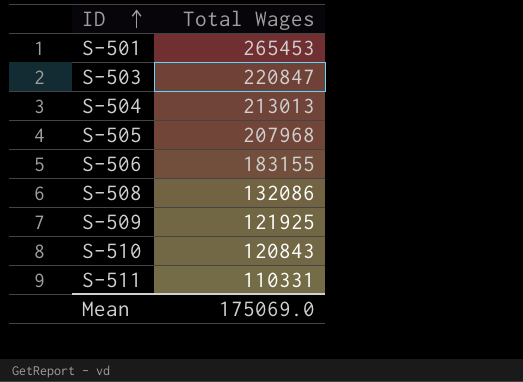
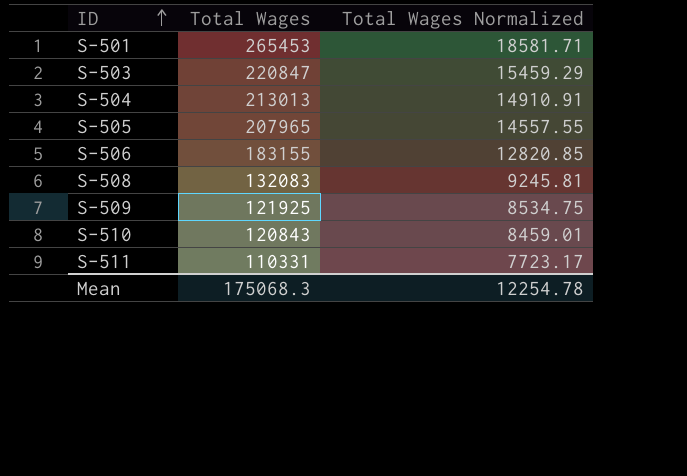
column Total Wages Normalized | formula: none -> [Total Wages] * 0.07
S-505 | Total Wages: 207968 -> 207965
S-508 | Total Wages: 132086 -> 132083
Mean | Total Wages: 175069.0 -> 175068.3

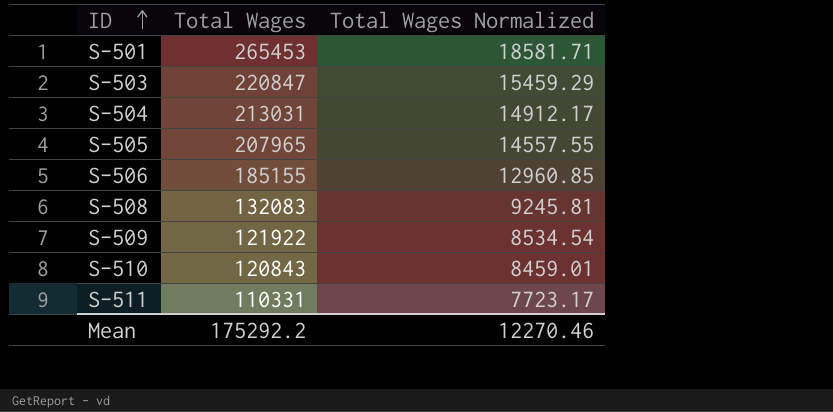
S-504 | Total Wages: 213013 -> 213031
S-504 | Total Wages Normalized: 14910.91 -> 14912.17
S-506 | Total Wages: 183155 -> 185155
S-506 | Total Wages Normalized: 12820.85 -> 12960.85
S-509 | Total Wages: 121925 -> 121922
S-509 | Total Wages Normalized: 8534.75 -> 8534.54
Mean | Total Wages: 175068.3 -> 175292.2
Mean | Total Wages Normalized: 12254.78 -> 12270.46

